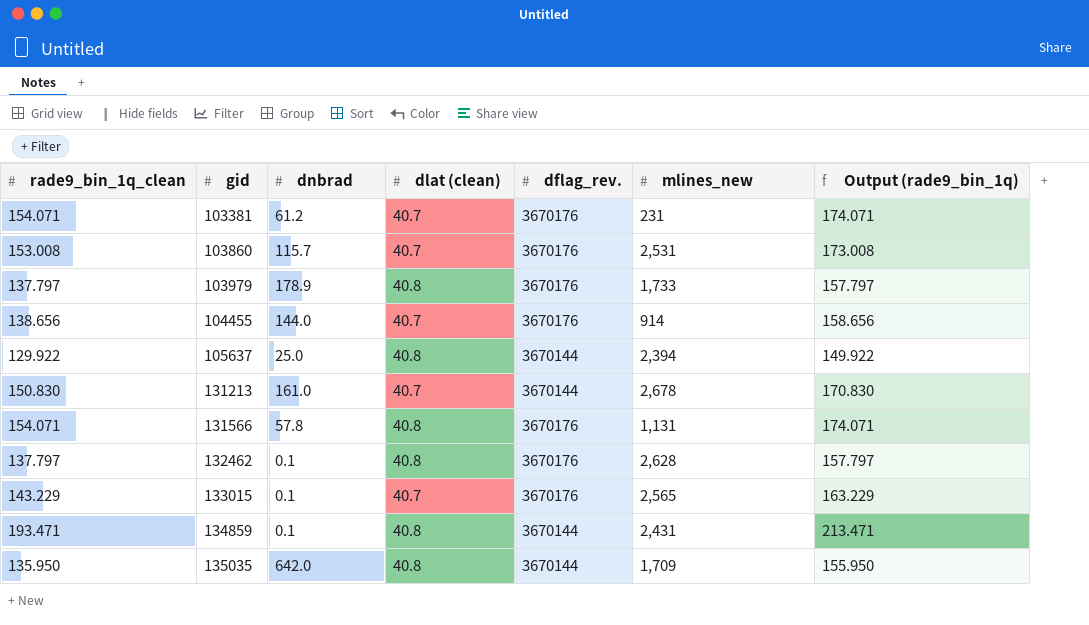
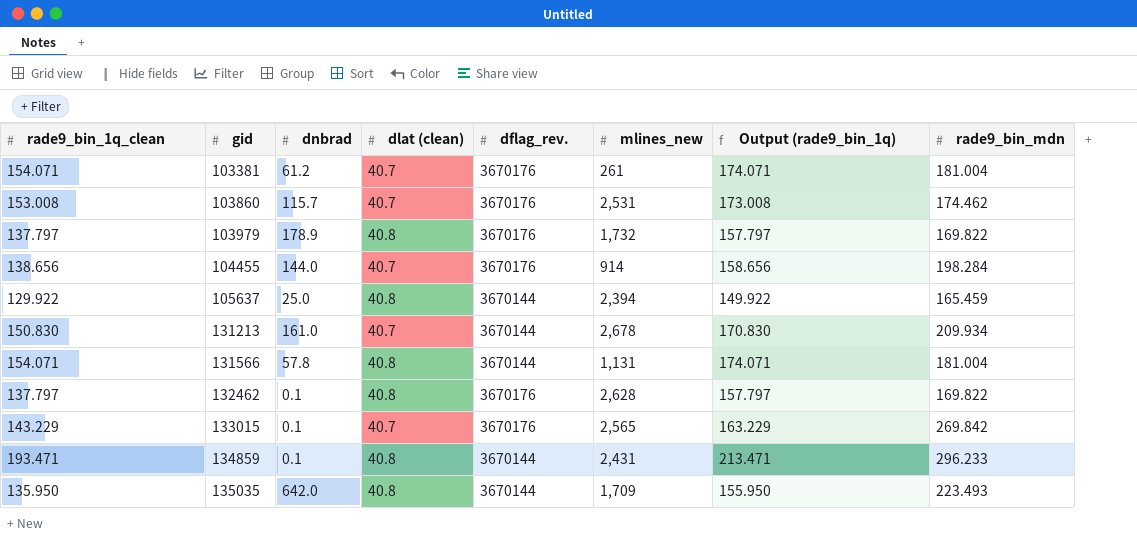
column rade9_bin_mdn | position: none -> 8
103381 | mlines_new: 231 -> 261
103979 | mlines_new: 1,733 -> 1,732
131566 | dflag_rev.: 3670176 -> 3670144

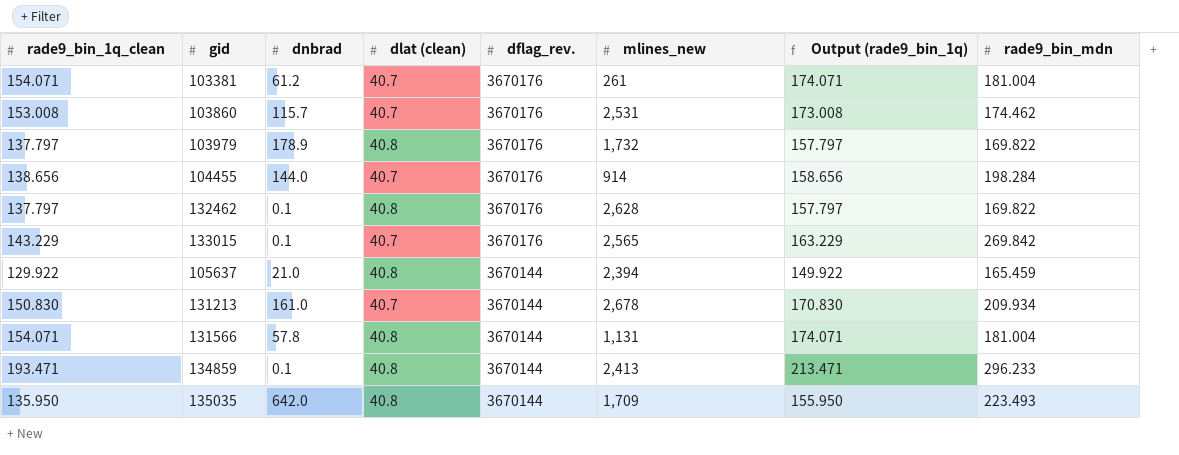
row order: gid ascending -> dflag_rev. descending
105637 | dnbrad: 25.0 -> 21.0
134859 | mlines_new: 2,431 -> 2,413

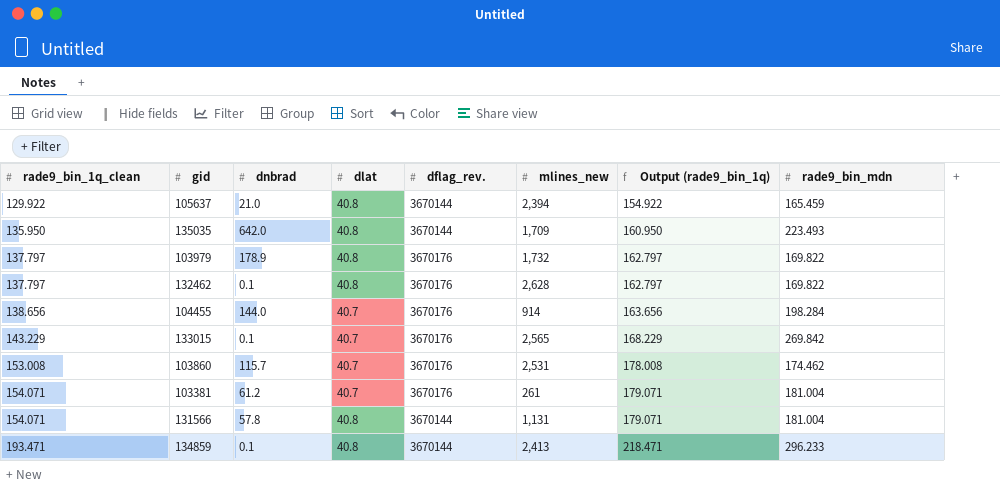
row order: dflag_rev. descending -> rade9_bin_1q_clean ascending
column name: dlat (clean) -> dlat
column Output (rade9_bin_1q) | formula: [rade9_bin_1q_clean] + 20 -> [rade9_bin_1q_clean] + 25
row 131213: 150.830 | 161.0 | 40.7 | 3670144 | 2,678 | 170.830 | 209.934 -> none

